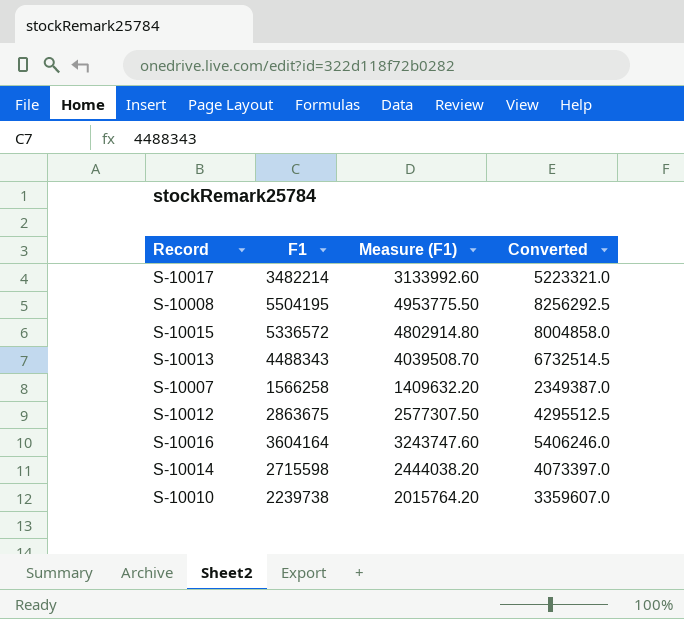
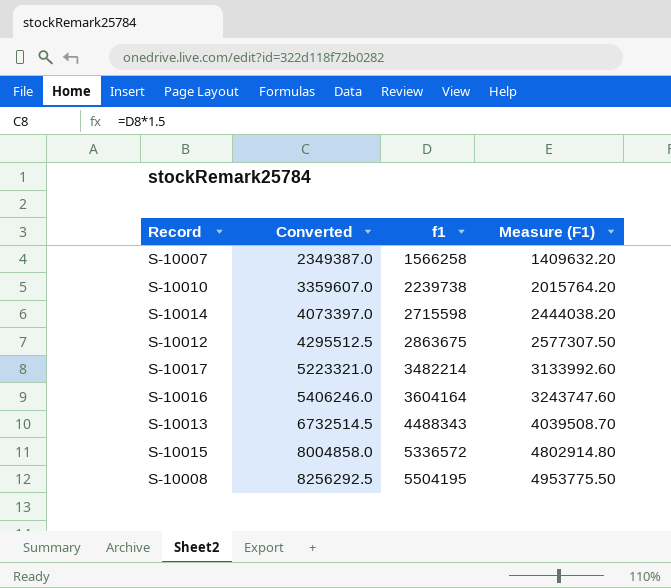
row order: none -> Converted ascending
column Converted | position: 4 -> 2
column name: F1 -> f1

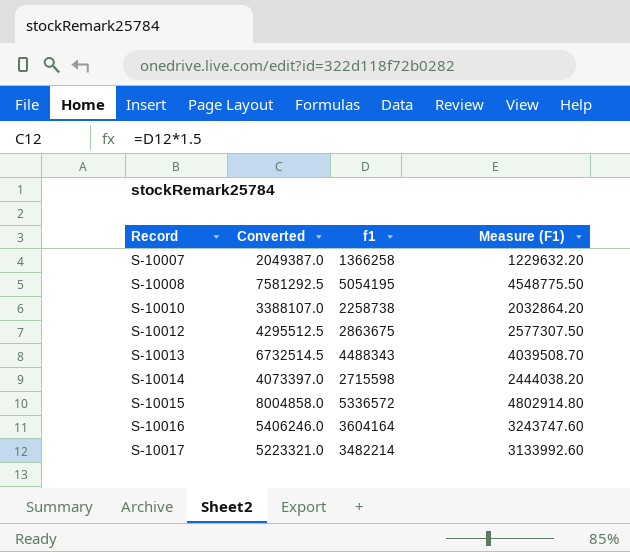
row order: Converted ascending -> Record ascending
S-10007 | Converted: 2349387.0 -> 2049387.0
S-10007 | f1: 1566258 -> 1366258
S-10007 | Measure (F1): 1409632.20 -> 1229632.20
S-10008 | Converted: 8256292.5 -> 7581292.5
S-10008 | f1: 5504195 -> 5054195
S-10008 | Measure (F1): 4953775.50 -> 4548775.50
S-10010 | Converted: 3359607.0 -> 3388107.0
S-10010 | f1: 2239738 -> 2258738
S-10010 | Measure (F1): 2015764.20 -> 2032864.20

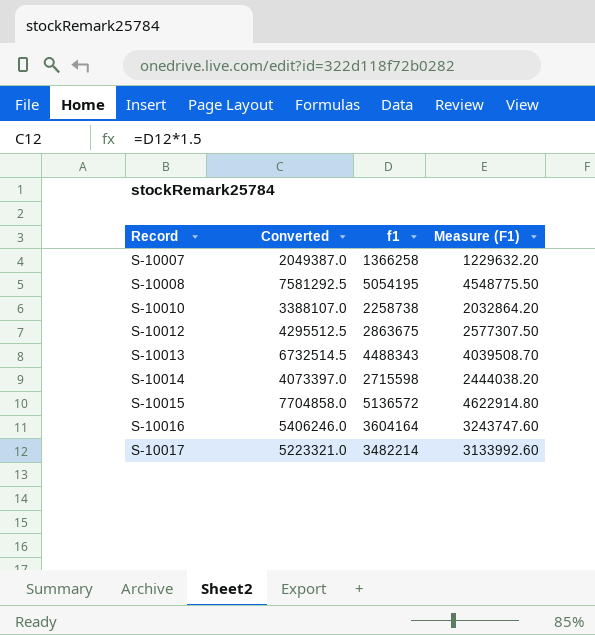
S-10015 | Converted: 8004858.0 -> 7704858.0
S-10015 | f1: 5336572 -> 5136572
S-10015 | Measure (F1): 4802914.80 -> 4622914.80

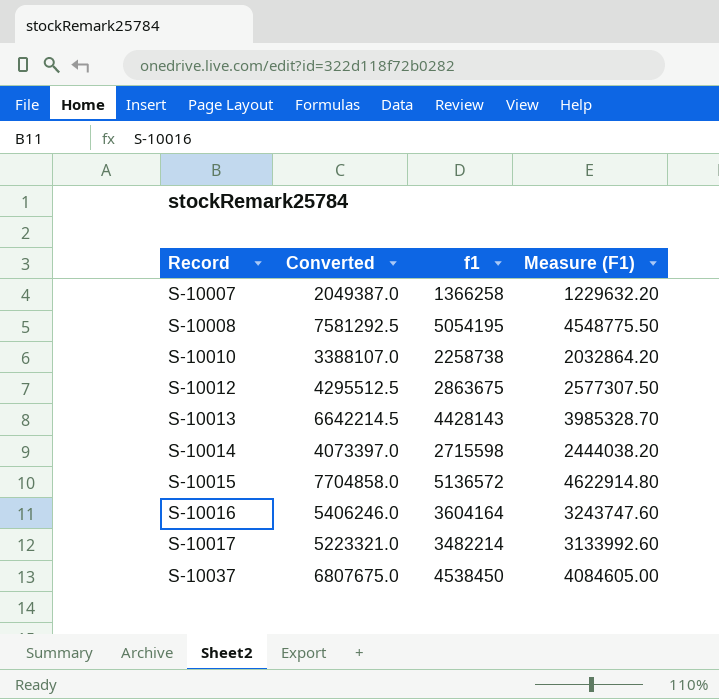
S-10013 | Converted: 6732514.5 -> 6642214.5
S-10013 | f1: 4488343 -> 4428143
S-10013 | Measure (F1): 4039508.70 -> 3985328.70
row S-10037: none -> 6807675.0 | 4538450 | 4084605.00

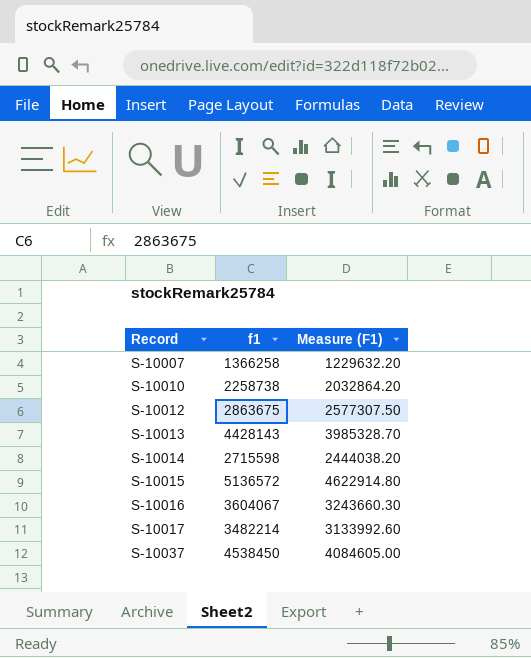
column Converted | formula: [f1] * 1.5 -> none
row S-10008: 7581292.5 | 5054195 | 4548775.50 -> none
S-10016 | f1: 3604164 -> 3604067
S-10016 | Measure (F1): 3243747.60 -> 3243660.30

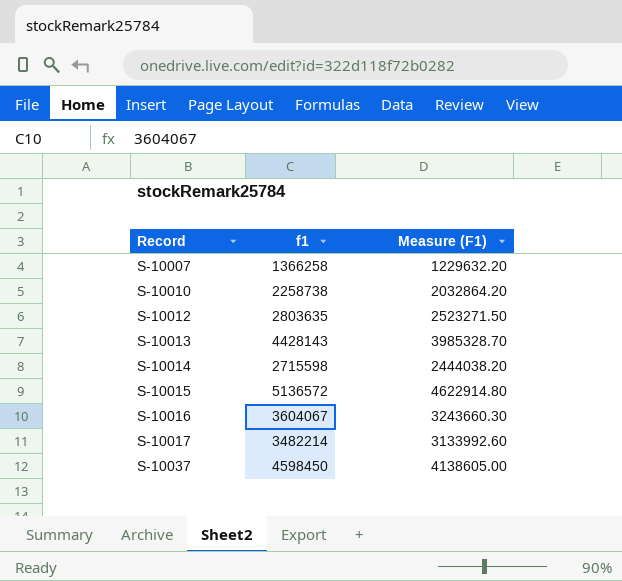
S-10012 | f1: 2863675 -> 2803635
S-10012 | Measure (F1): 2577307.50 -> 2523271.50
S-10037 | f1: 4538450 -> 4598450
S-10037 | Measure (F1): 4084605.00 -> 4138605.00

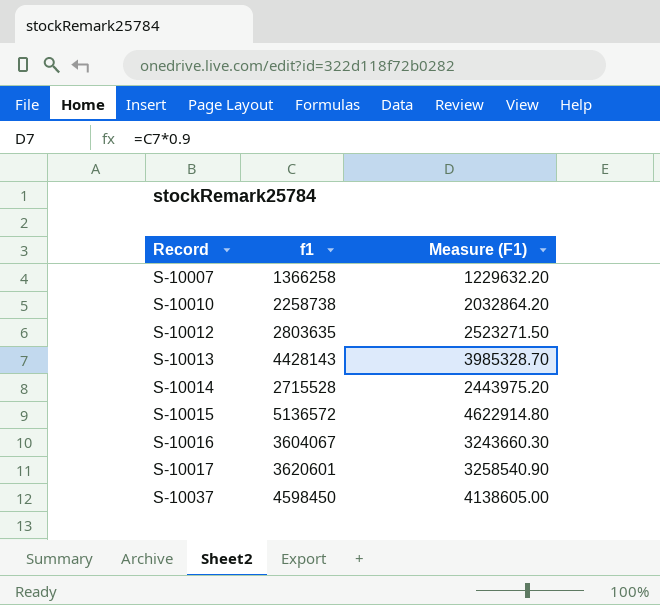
S-10014 | f1: 2715598 -> 2715528
S-10014 | Measure (F1): 2444038.20 -> 2443975.20
S-10017 | f1: 3482214 -> 3620601
S-10017 | Measure (F1): 3133992.60 -> 3258540.90

